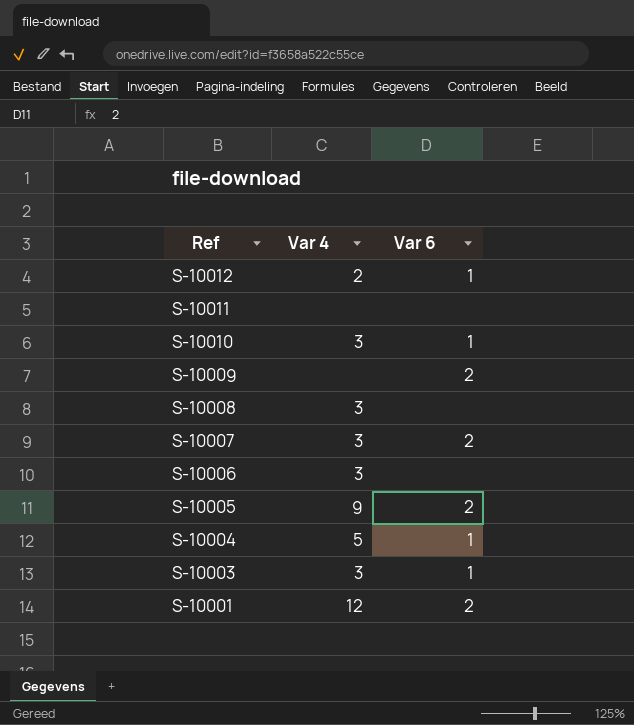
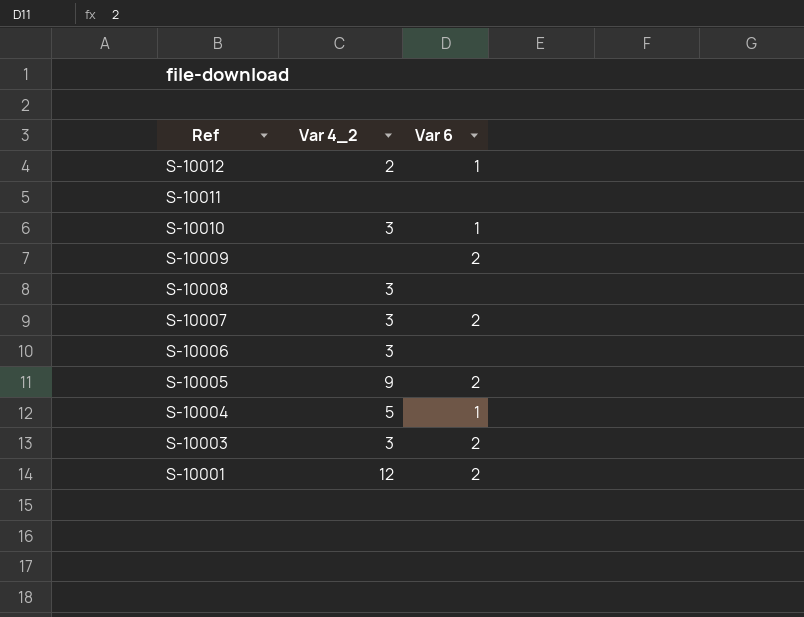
column name: Var 4 -> Var 4_2
S-10003 | Var 6: 1 -> 2

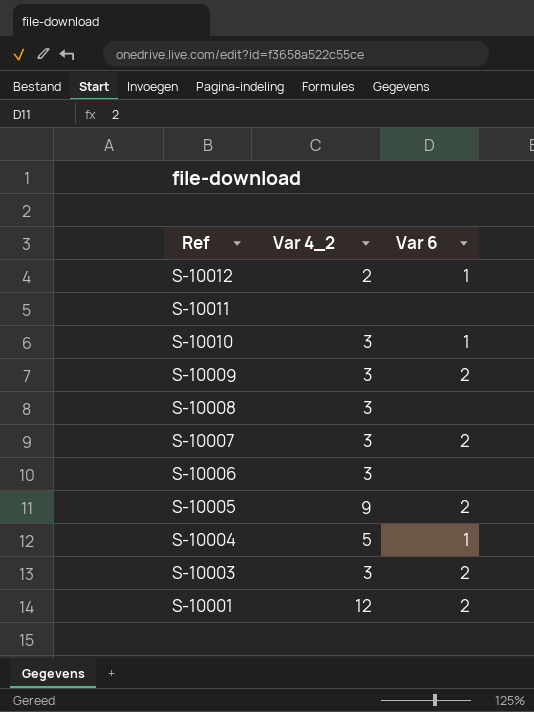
S-10009 | Var 4_2: none -> 3

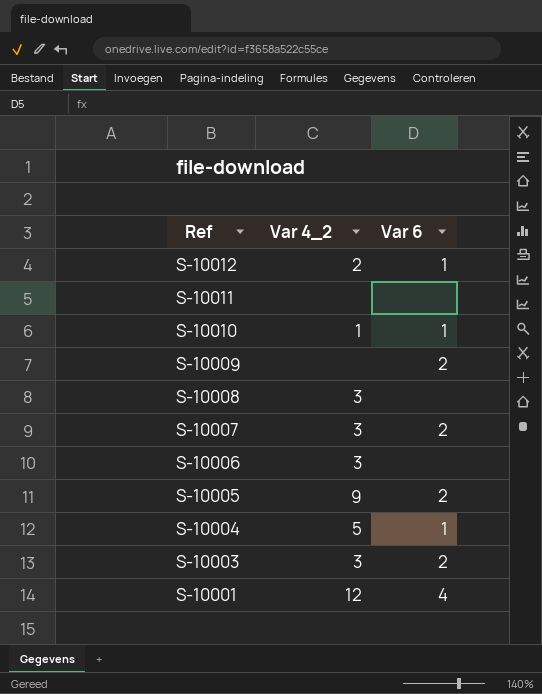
S-10010 | Var 4_2: 3 -> 1
S-10009 | Var 4_2: 3 -> none
S-10001 | Var 6: 2 -> 4

